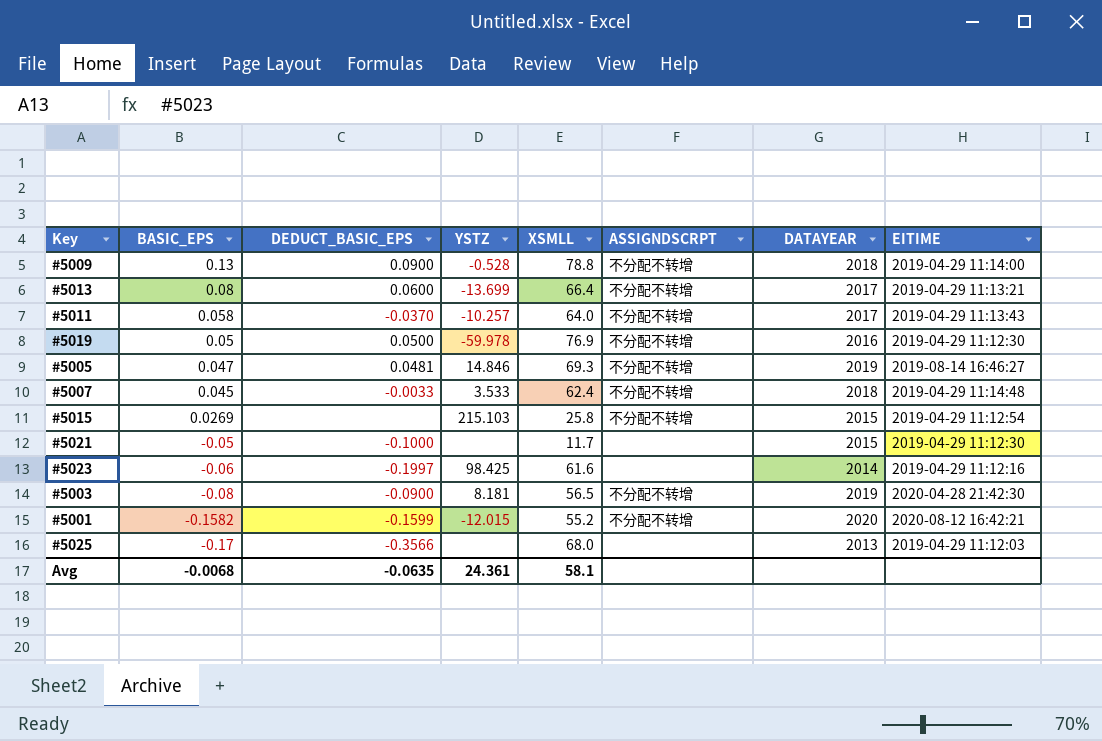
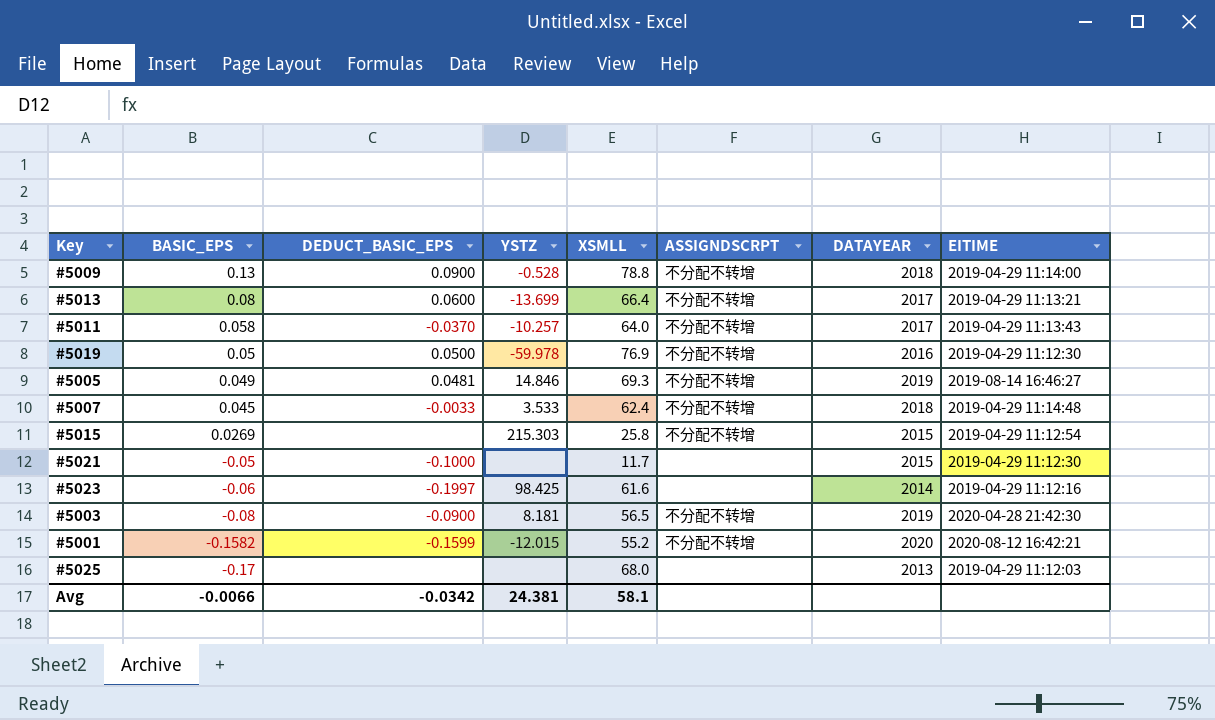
#5005 | BASIC_EPS: 0.047 -> 0.049
#5015 | YSTZ: 215.103 -> 215.303
#5025 | DEDUCT_BASIC_EPS: -0.3566 -> none
Avg | BASIC_EPS: -0.0068 -> -0.0066
Avg | DEDUCT_BASIC_EPS: -0.0635 -> -0.0342
Avg | YSTZ: 24.361 -> 24.381

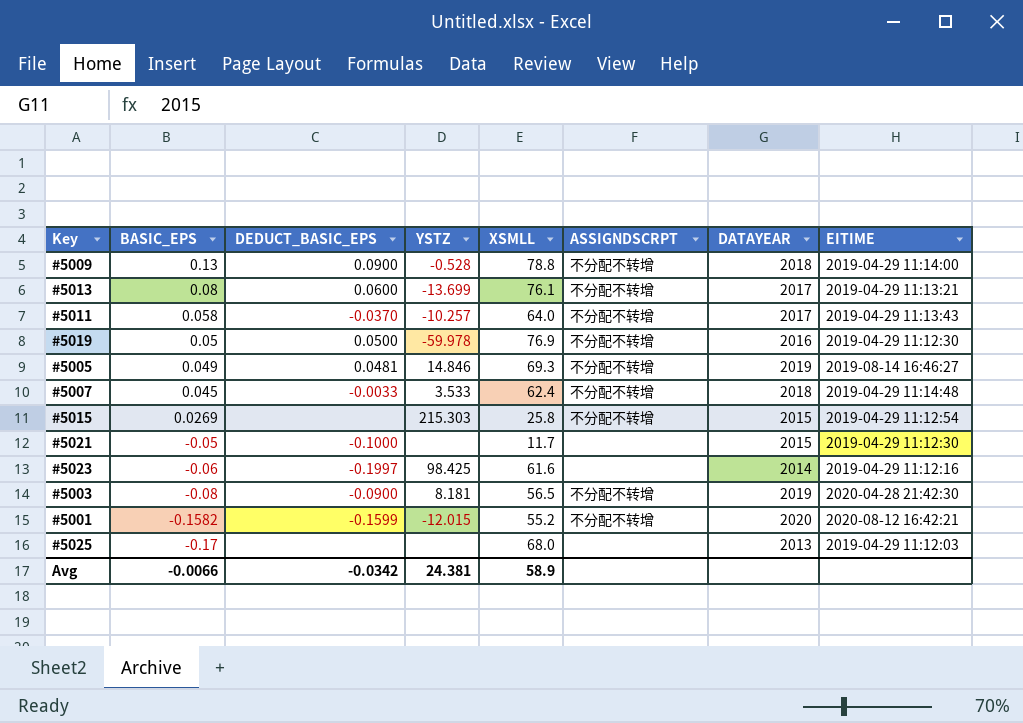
#5013 | XSMLL: 66.4 -> 76.1
Avg | XSMLL: 58.1 -> 58.9

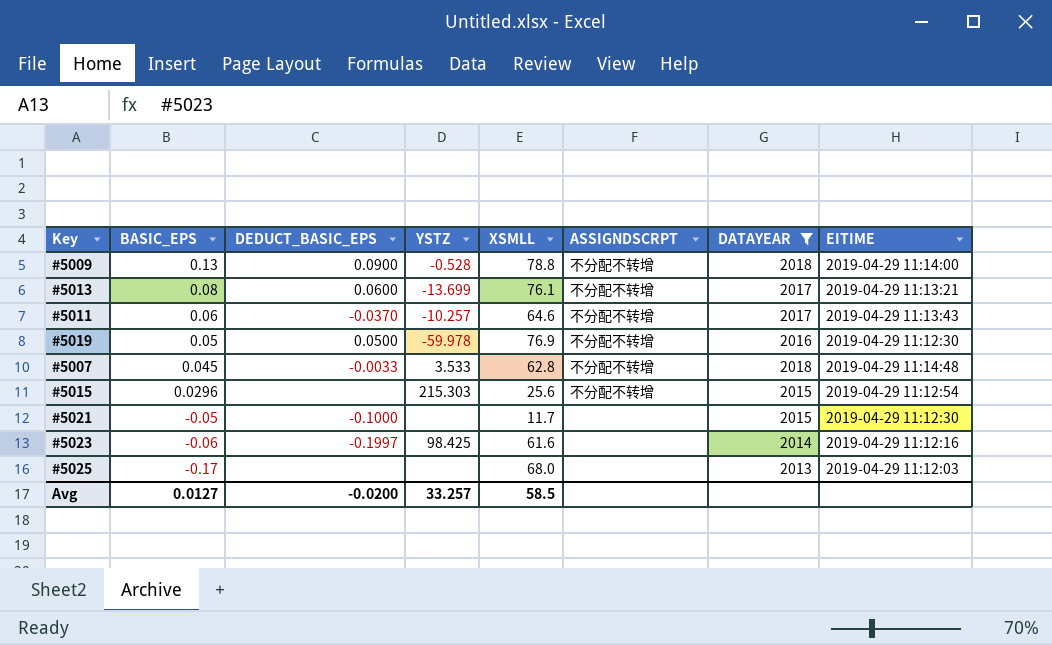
filter: none -> DATAYEAR <= 2018
#5011 | BASIC_EPS: 0.058 -> 0.06
#5011 | XSMLL: 64.0 -> 64.6
#5007 | XSMLL: 62.4 -> 62.8
#5015 | BASIC_EPS: 0.0269 -> 0.0296
#5015 | XSMLL: 25.8 -> 25.6
Avg | BASIC_EPS: -0.0066 -> 0.0127
Avg | DEDUCT_BASIC_EPS: -0.0342 -> -0.0200
Avg | YSTZ: 24.381 -> 33.257
Avg | XSMLL: 58.9 -> 58.5

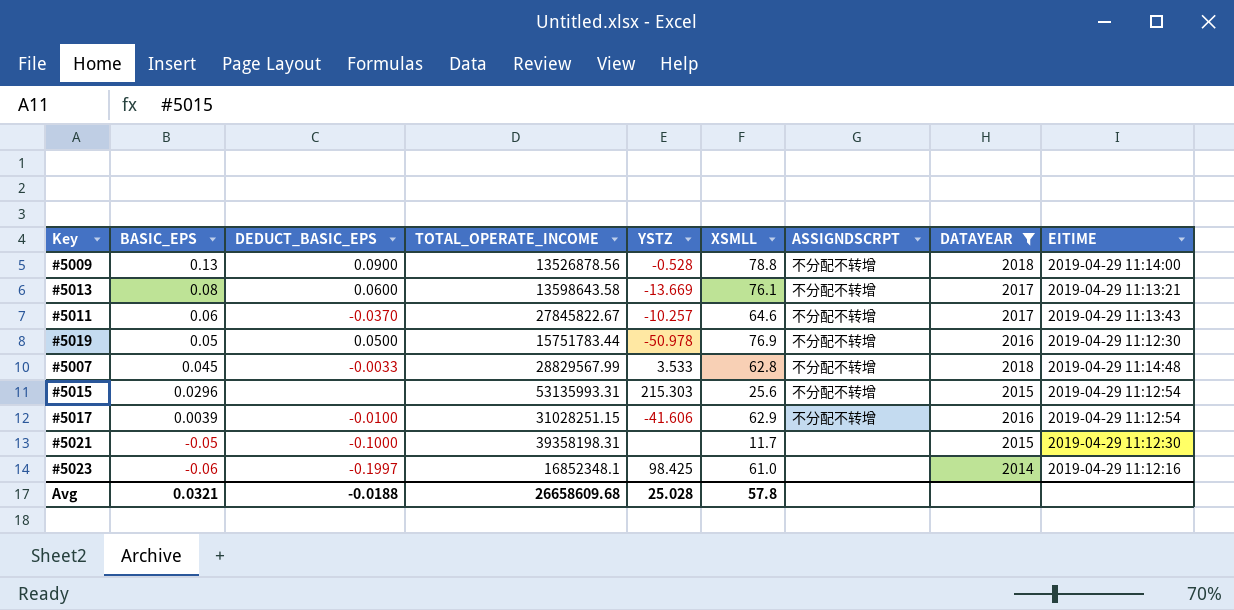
column TOTAL_OPERATE_INCOME | position: none -> 4
row #5025: -0.17 | none | none | 68.0 | none | 2013 | 2019-04-29 11:12:03 -> none
#5013 | YSTZ: -13.699 -> -13.669
#5019 | YSTZ: -59.978 -> -50.978
row #5017: none -> 0.0039 | -0.0100 | 31028251.15 | -41.606 | 62.9 | 不分配不转增 | 2016 | 2019-04-29 11:12:54
#5023 | XSMLL: 61.6 -> 61.0
Avg | BASIC_EPS: 0.0127 -> 0.0321
Avg | DEDUCT_BASIC_EPS: -0.0200 -> -0.0188
Avg | YSTZ: 33.257 -> 25.028
Avg | XSMLL: 58.5 -> 57.8

